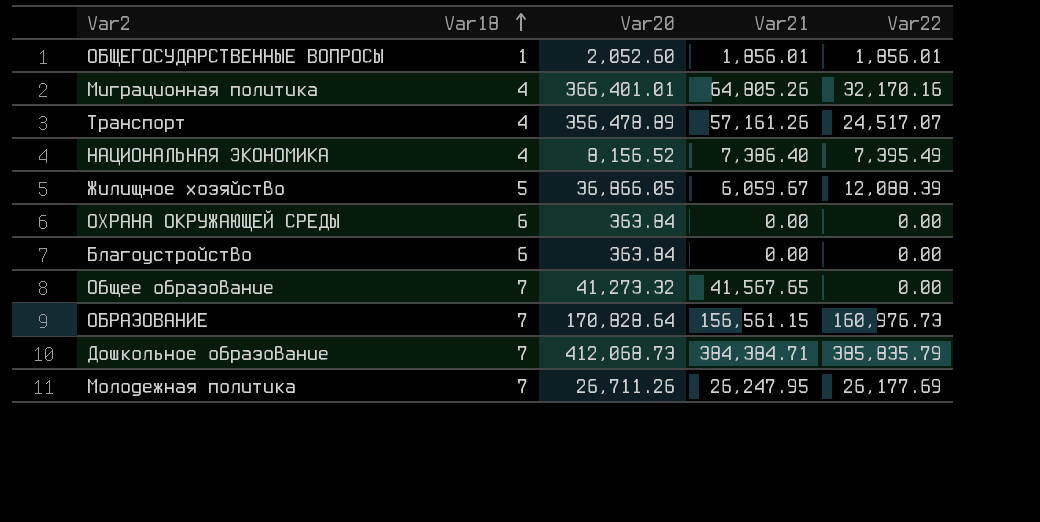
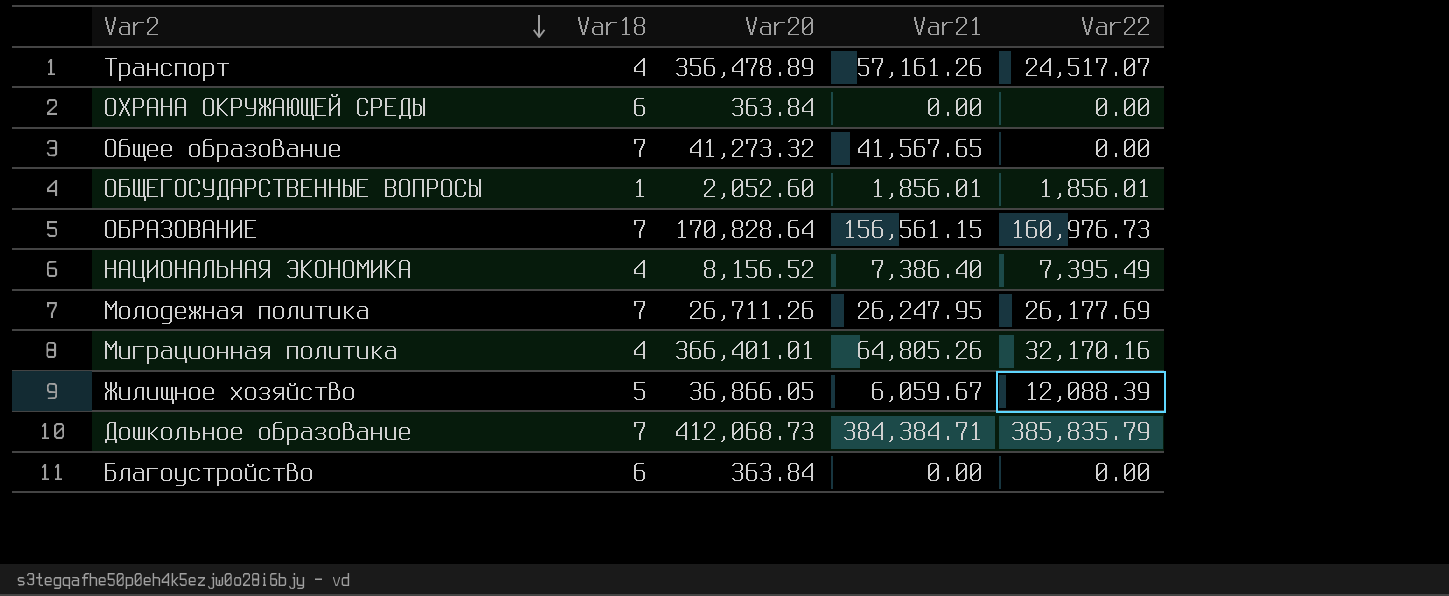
row order: Var18 ascending -> Var2 descending

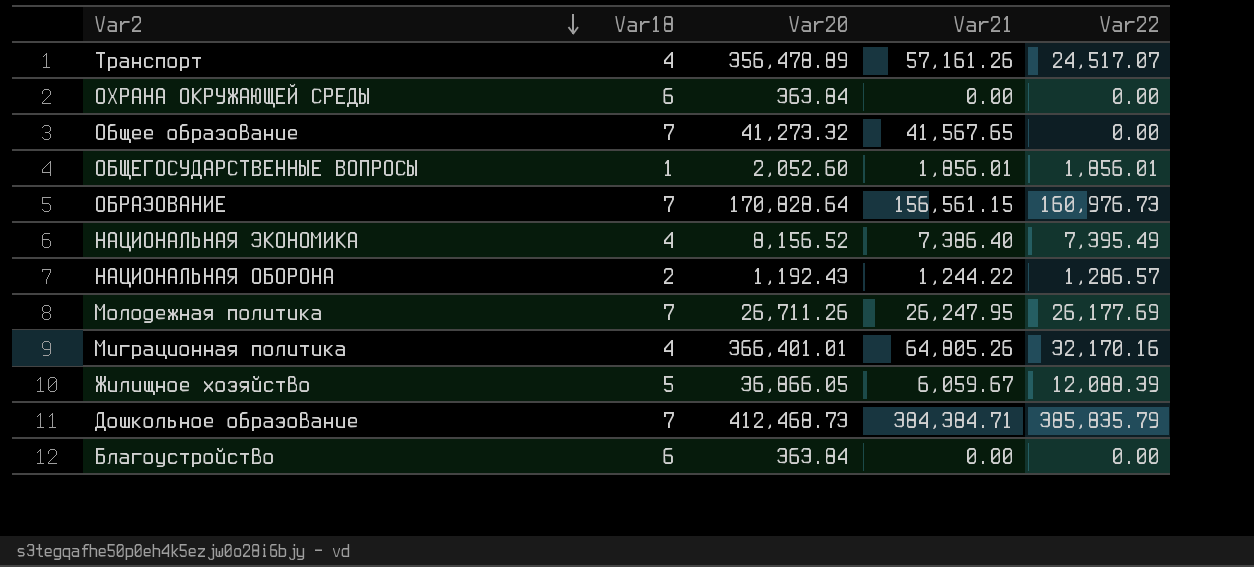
row НАЦИОНАЛЬНАЯ ОБОРОНА: none -> 2 | 1,192.43 | 1,244.22 | 1,286.57
Дошкольное образование | Var20: 412,068.73 -> 412,468.73

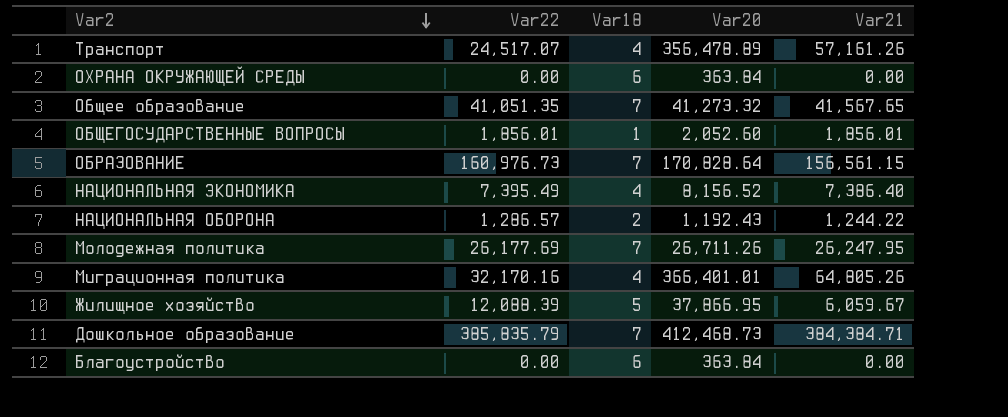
column Var22 | position: 5 -> 2
Общее образование | Var22: 0.00 -> 41,051.35
Жилищное хозяйство | Var20: 36,866.05 -> 37,866.95

